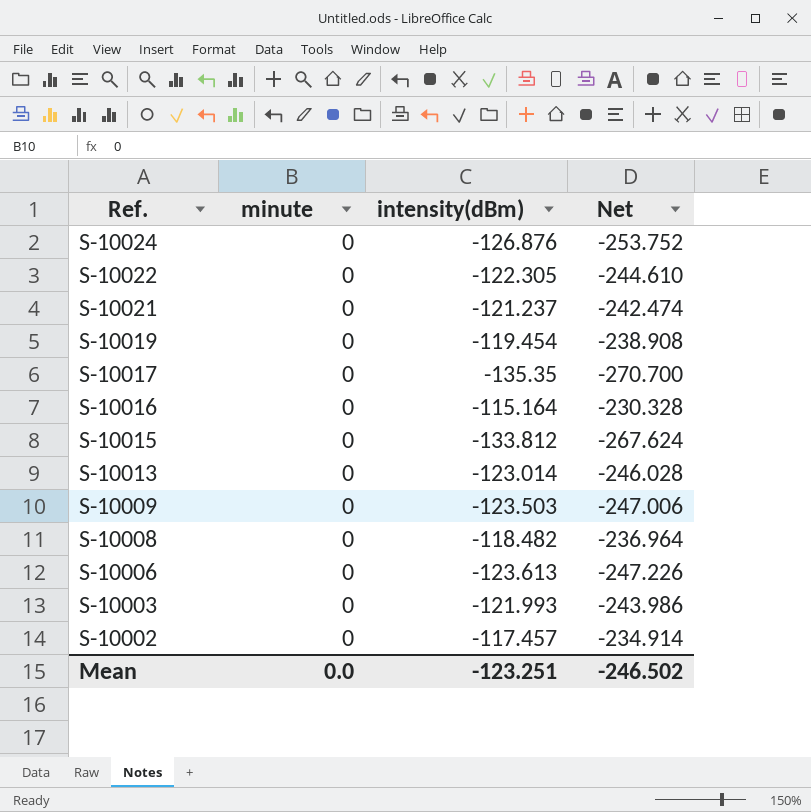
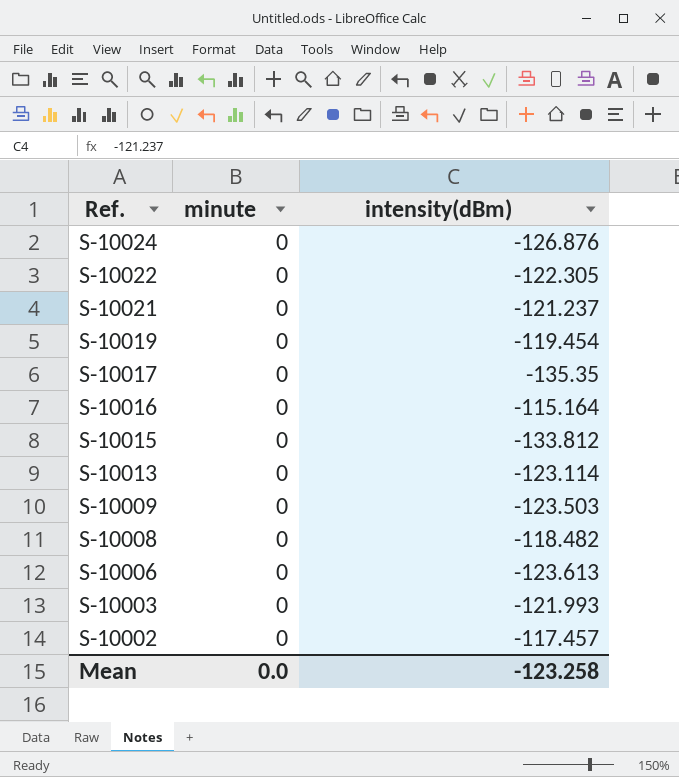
column Net | formula: [intensity(dBm)] * 2 -> none
S-10013 | intensity(dBm): -123.014 -> -123.114
Mean | intensity(dBm): -123.251 -> -123.258

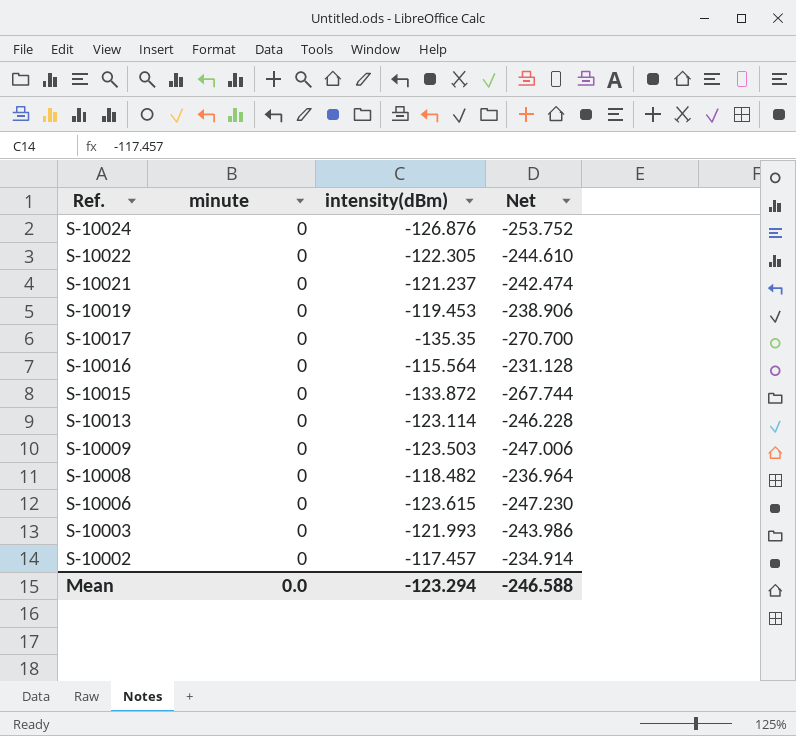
column Net | formula: none -> [intensity(dBm)] * 2
S-10019 | intensity(dBm): -119.454 -> -119.453
S-10016 | intensity(dBm): -115.164 -> -115.564
S-10015 | intensity(dBm): -133.812 -> -133.872
S-10006 | intensity(dBm): -123.613 -> -123.615
Mean | intensity(dBm): -123.258 -> -123.294

